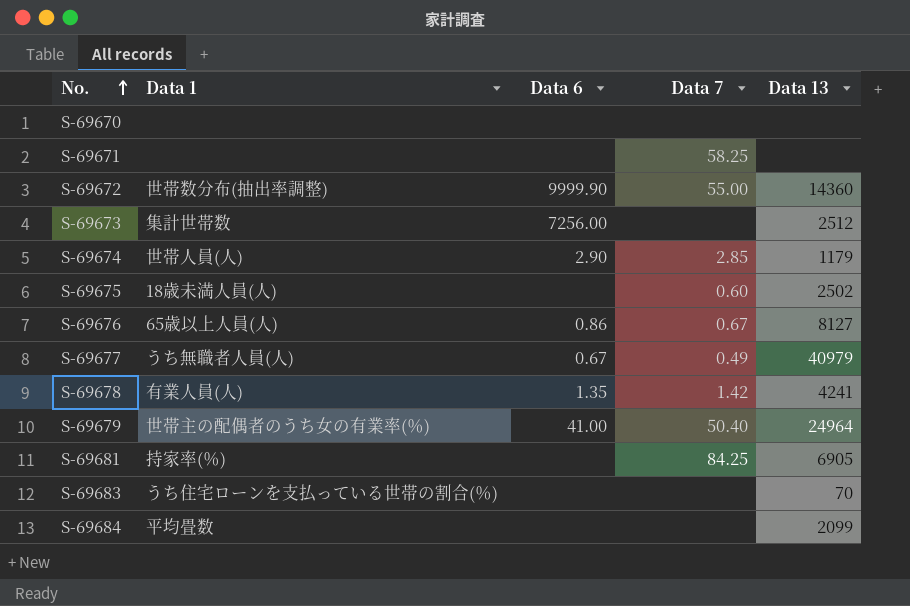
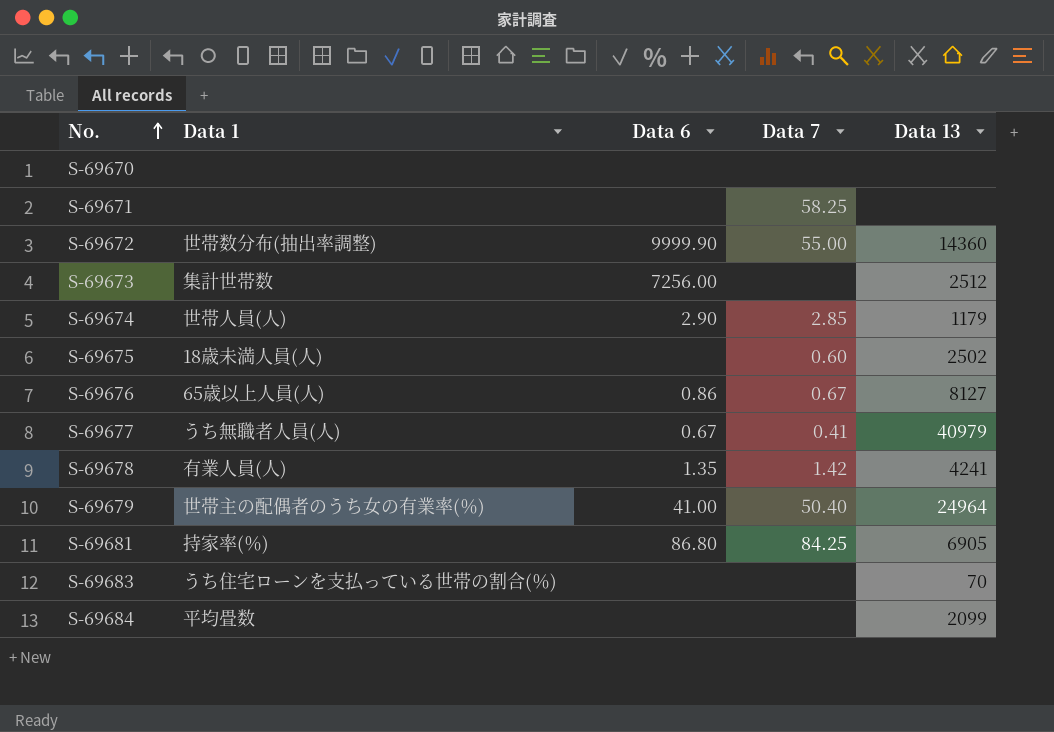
S-69677 | Data 7: 0.49 -> 0.41
S-69681 | Data 6: none -> 86.80

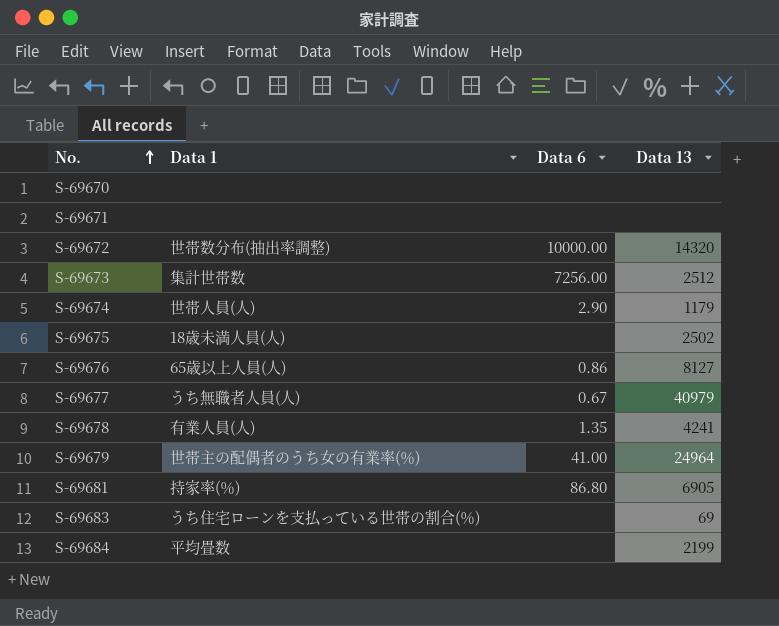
column Data 7 | position: 4 -> none
S-69672 | Data 6: 9999.90 -> 10000.00
S-69672 | Data 13: 14360 -> 14320
S-69683 | Data 13: 70 -> 69
S-69684 | Data 13: 2099 -> 2199

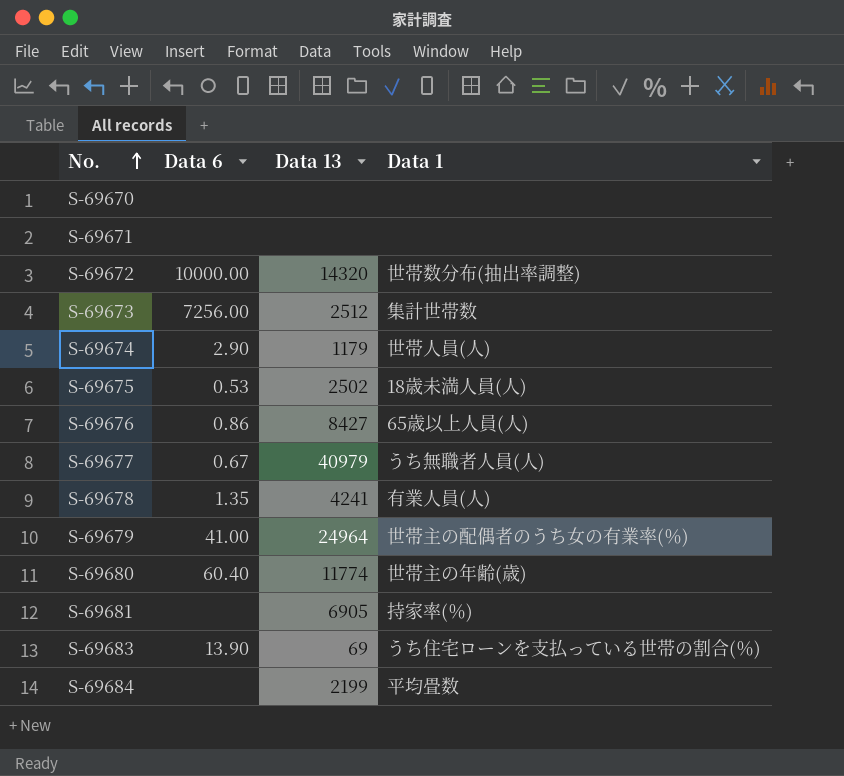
column Data 1 | position: 2 -> 4
S-69675 | Data 6: none -> 0.53
S-69676 | Data 13: 8127 -> 8427
row S-69680: none -> 60.40 | 11774 | 世帯主の年齢(歳)
S-69681 | Data 6: 86.80 -> none
S-69683 | Data 6: none -> 13.90

